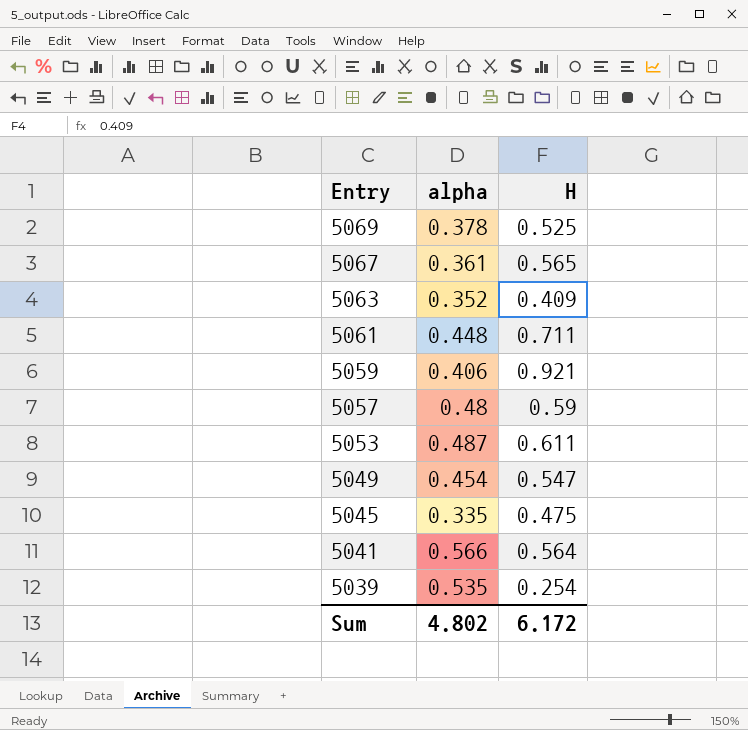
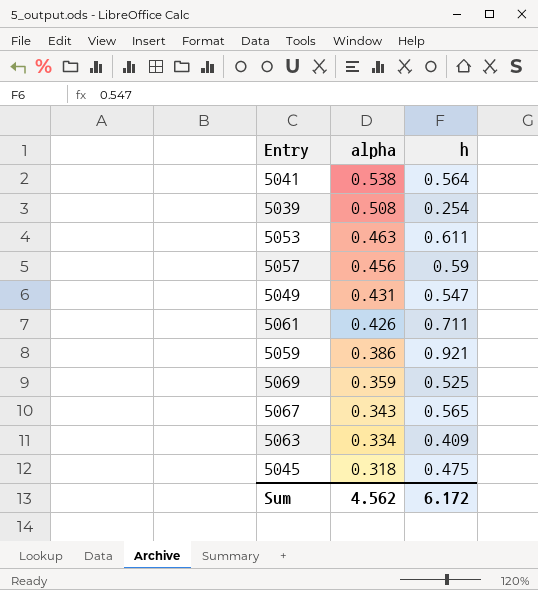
row order: Entry descending -> alpha descending
column name: H -> h
5041 | alpha: 0.566 -> 0.538
5039 | alpha: 0.535 -> 0.508
5053 | alpha: 0.487 -> 0.463
5057 | alpha: 0.48 -> 0.456
5049 | alpha: 0.454 -> 0.431
5061 | alpha: 0.448 -> 0.426
5059 | alpha: 0.406 -> 0.386
5069 | alpha: 0.378 -> 0.359
5067 | alpha: 0.361 -> 0.343
5063 | alpha: 0.352 -> 0.334
5045 | alpha: 0.335 -> 0.318
Sum | alpha: 4.802 -> 4.562

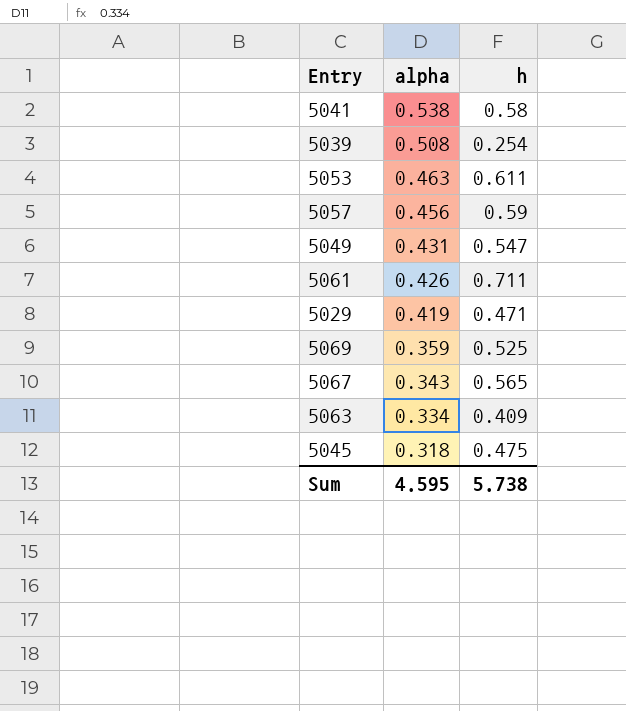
row 5059: 0.386 | 0.921 -> none
5041 | h: 0.564 -> 0.58
row 5029: none -> 0.419 | 0.471
Sum | alpha: 4.562 -> 4.595
Sum | h: 6.172 -> 5.738

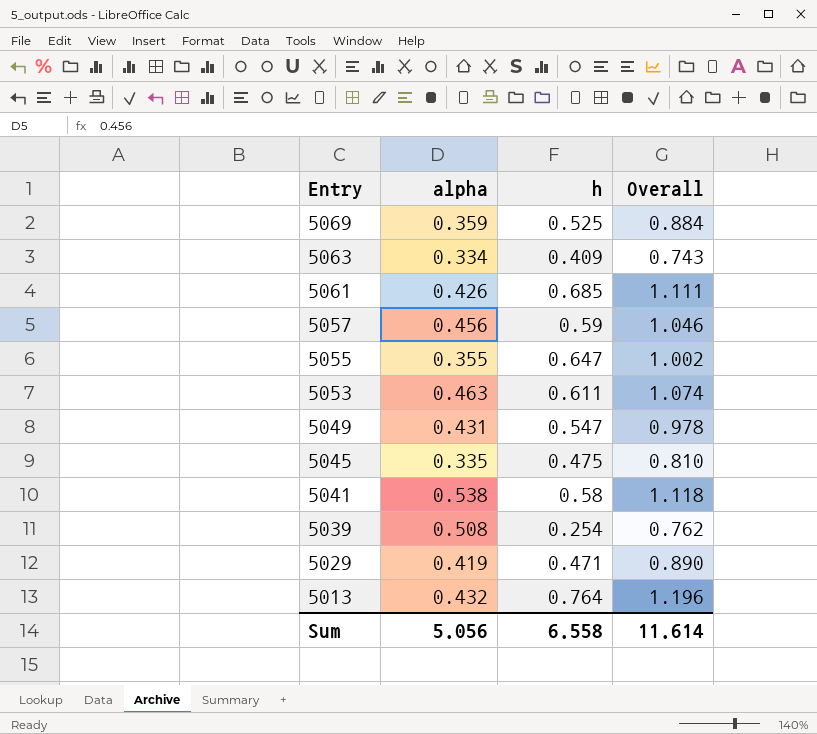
row order: alpha descending -> Entry descending
column Overall | formula: none -> [alpha] + [h]
row 5067: 0.343 | 0.565 -> none
5061 | h: 0.711 -> 0.685
row 5055: none -> 0.355 | 0.647 | 1.002
5045 | alpha: 0.318 -> 0.335
row 5013: none -> 0.432 | 0.764 | 1.196
Sum | alpha: 4.595 -> 5.056
Sum | h: 5.738 -> 6.558

